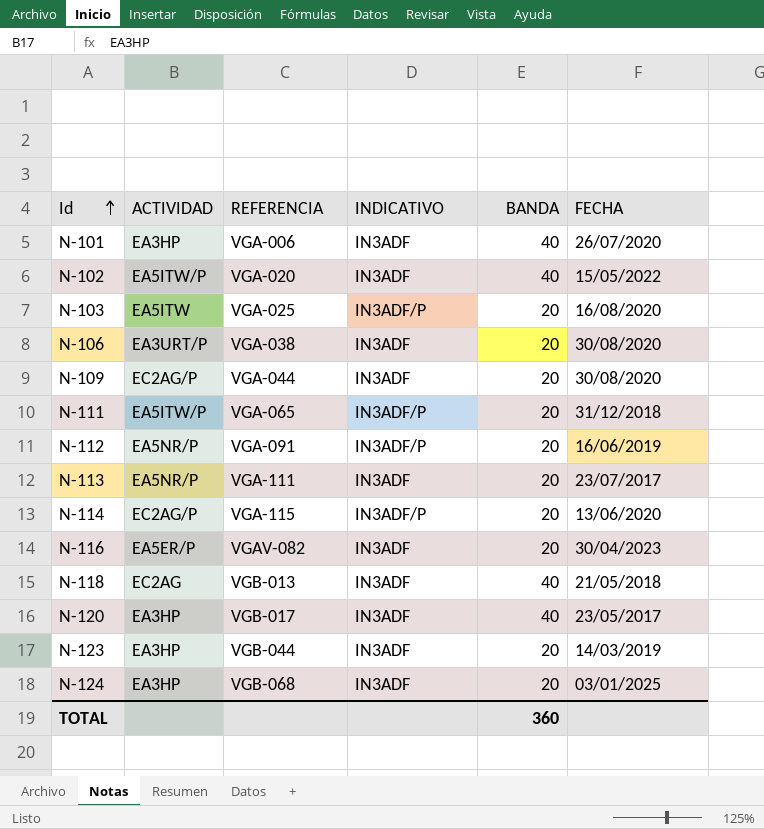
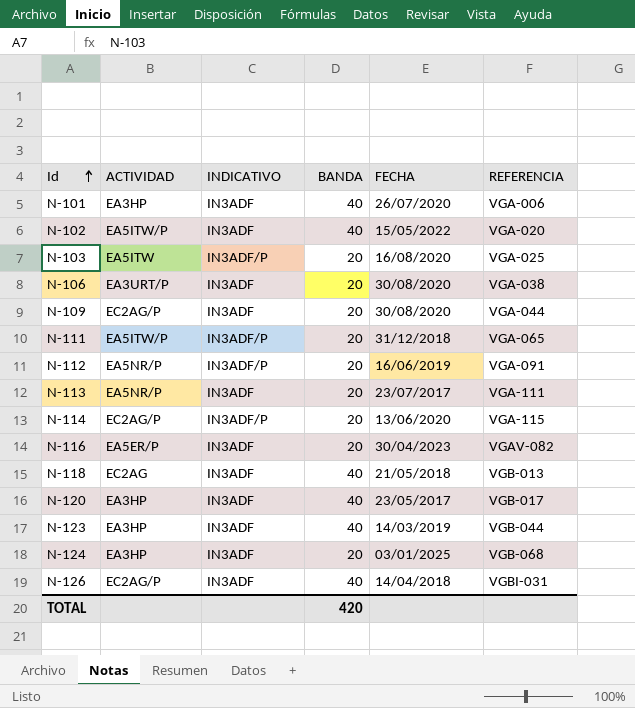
column REFERENCIA | position: 3 -> 6
N-123 | BANDA: 20 -> 40
row N-126: none -> EC2AG/P | IN3ADF | 40 | 14/04/2018 | VGBI-031
TOTAL | BANDA: 360 -> 420

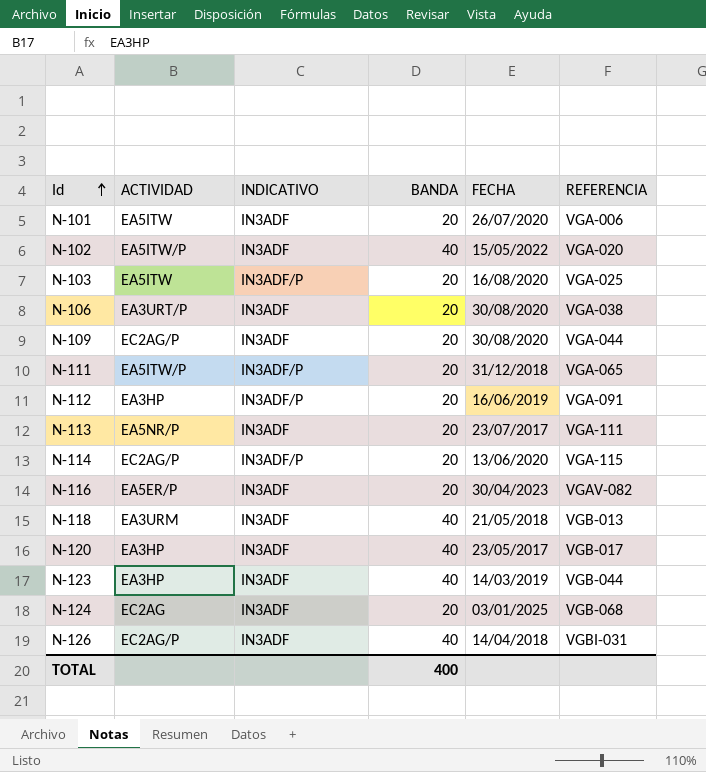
N-101 | ACTIVIDAD: EA3HP -> EA5ITW
N-101 | BANDA: 40 -> 20
N-112 | ACTIVIDAD: EA5NR/P -> EA3HP
N-118 | ACTIVIDAD: EC2AG -> EA3URM
N-124 | ACTIVIDAD: EA3HP -> EC2AG
TOTAL | BANDA: 420 -> 400

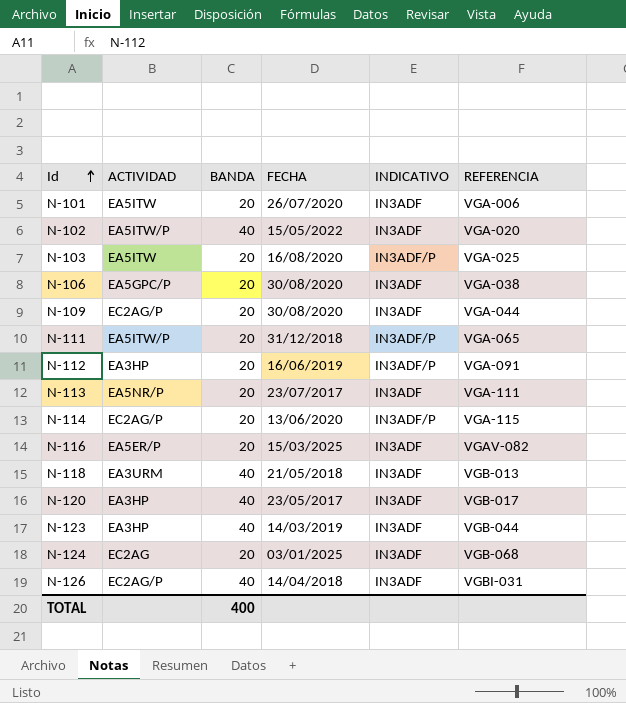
column INDICATIVO | position: 3 -> 5
N-106 | ACTIVIDAD: EA3URT/P -> EA5GPC/P
N-116 | FECHA: 30/04/2023 -> 15/03/2025

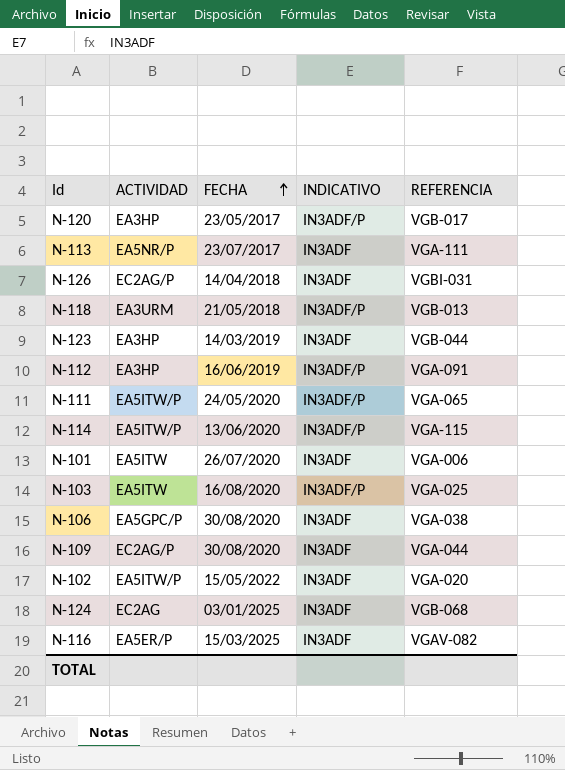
row order: Id ascending -> FECHA ascending
column BANDA | position: 3 -> none
N-120 | INDICATIVO: IN3ADF -> IN3ADF/P
N-118 | INDICATIVO: IN3ADF -> IN3ADF/P
N-111 | FECHA: 31/12/2018 -> 24/05/2020
N-114 | ACTIVIDAD: EC2AG/P -> EA5ITW/P

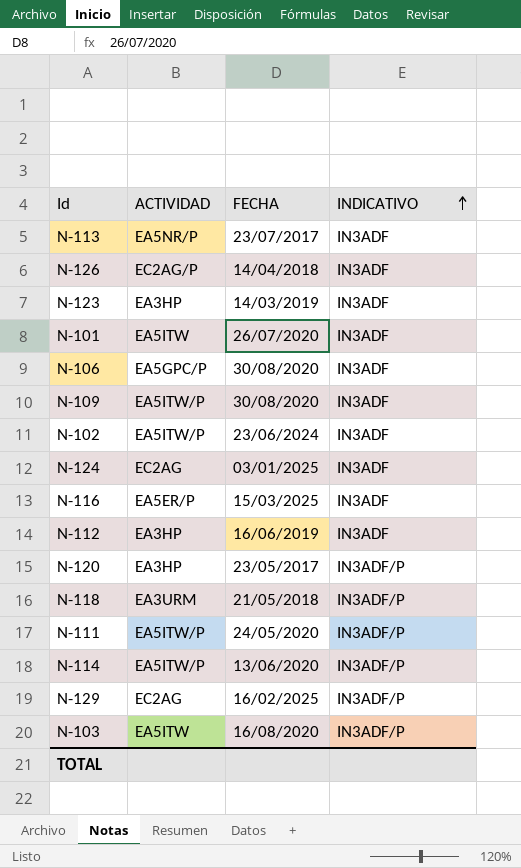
row order: FECHA ascending -> INDICATIVO ascending
column REFERENCIA | position: 5 -> none
N-109 | ACTIVIDAD: EC2AG/P -> EA5ITW/P
N-102 | FECHA: 15/05/2022 -> 23/06/2024
N-112 | INDICATIVO: IN3ADF/P -> IN3ADF
row N-129: none -> EC2AG | 16/02/2025 | IN3ADF/P

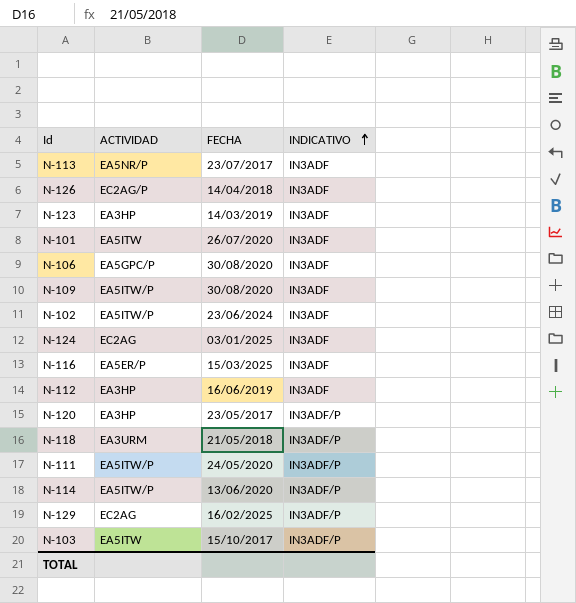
N-103 | FECHA: 16/08/2020 -> 15/10/2017

